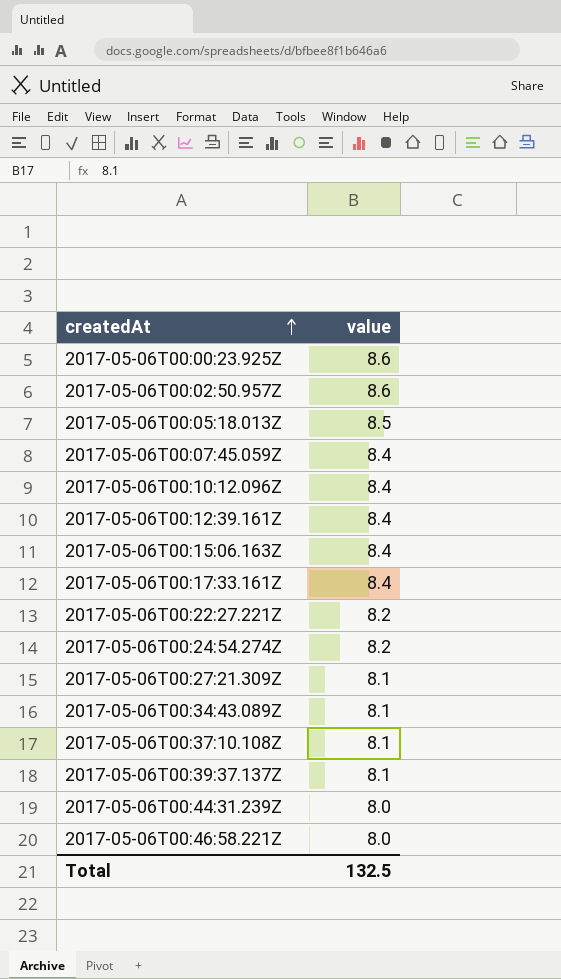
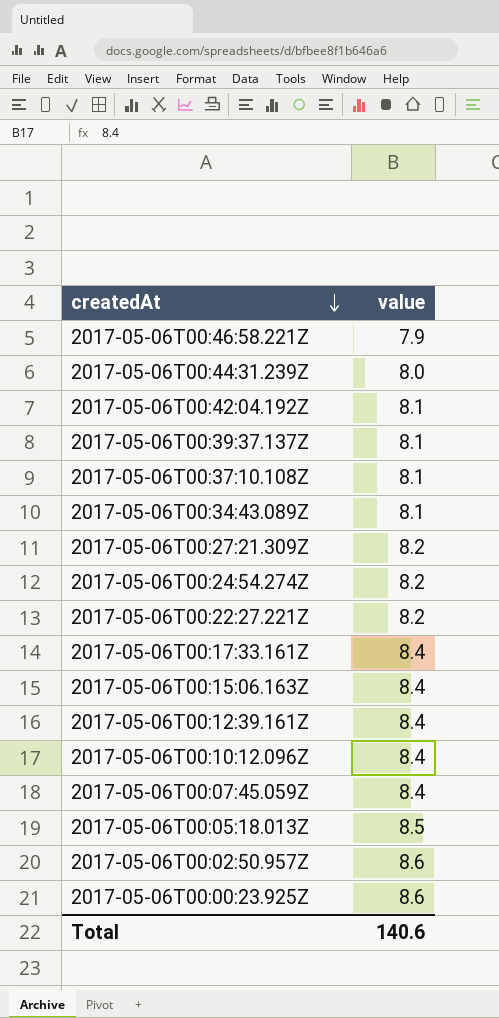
row order: createdAt ascending -> createdAt descending
2017-05-06T00:46:58.221Z | value: 8.0 -> 7.9
row 2017-05-06T00:42:04.192Z: none -> 8.1
2017-05-06T00:27:21.309Z | value: 8.1 -> 8.2
Total | value: 132.5 -> 140.6

